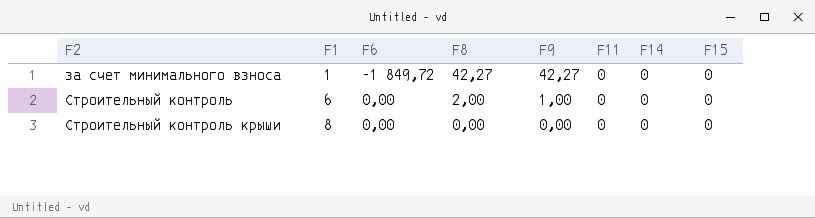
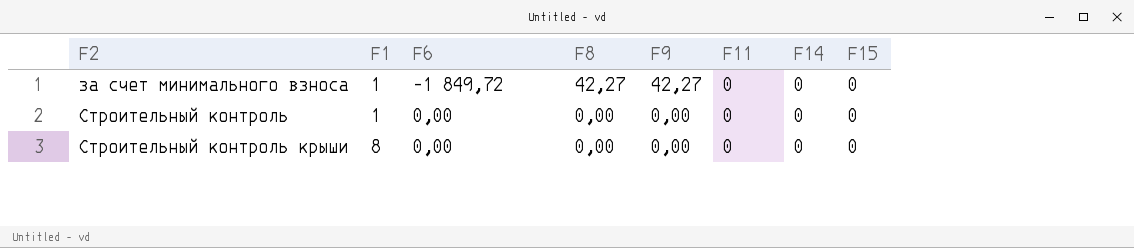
Строительный контроль | F1: 6 -> 1
Строительный контроль | F8: 2,00 -> 0,00
Строительный контроль | F9: 1,00 -> 0,00

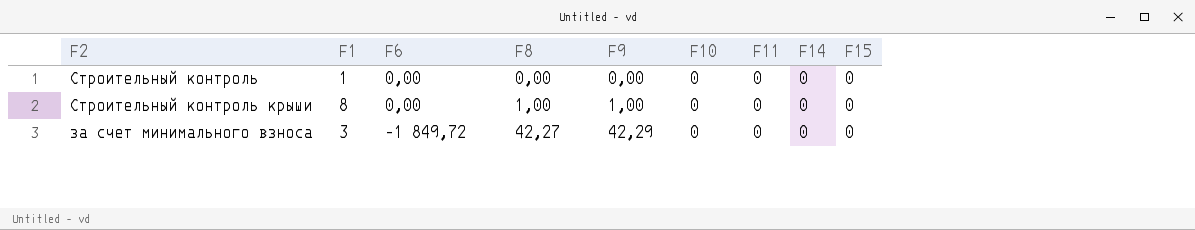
row order: F2 ascending -> F6 descending
column F10 | position: none -> 6
Строительный контроль крыши | F8: 0,00 -> 1,00
Строительный контроль крыши | F9: 0,00 -> 1,00
за счет минимального взноса | F1: 1 -> 3
за счет минимального взноса | F9: 42,27 -> 42,29

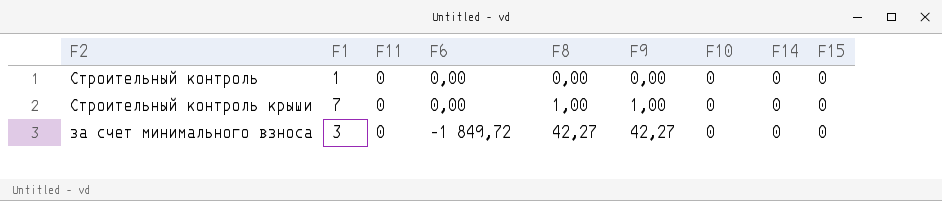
column F11 | position: 7 -> 3
Строительный контроль крыши | F1: 8 -> 7
за счет минимального взноса | F9: 42,29 -> 42,27

